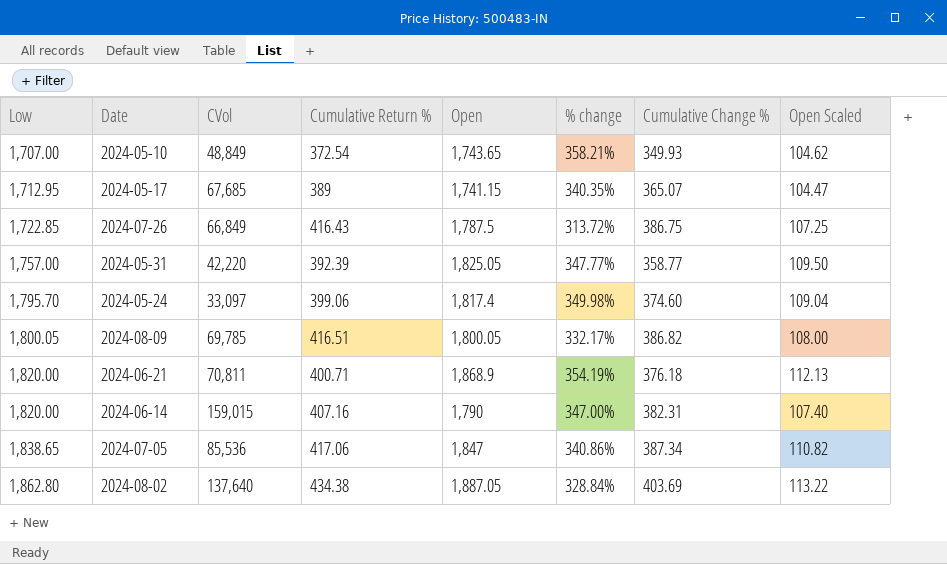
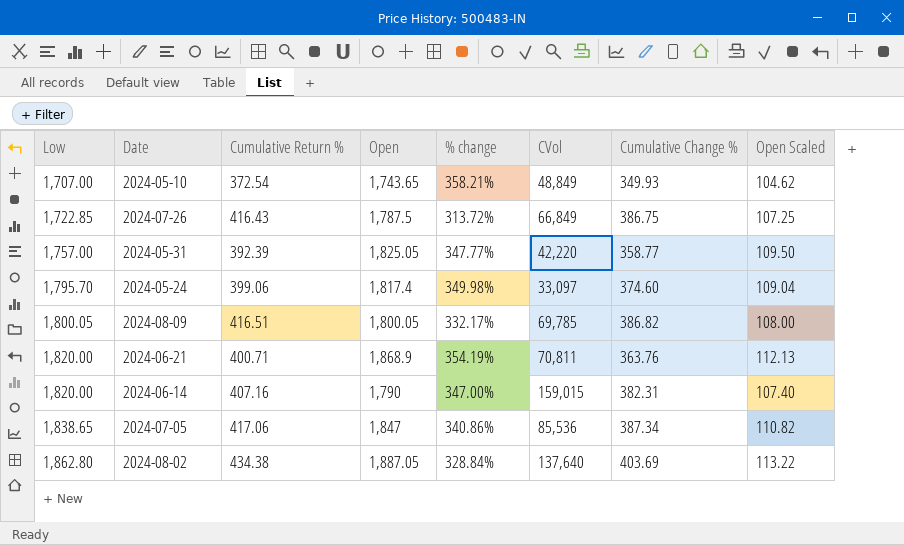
column CVol | position: 3 -> 6
row 2024-05-17: 1,712.95 | 67,685 | 389 | 1,741.15 | 340.35% | 365.07 | 104.47 -> none
2024-06-21 | Cumulative Change %: 376.18 -> 363.76

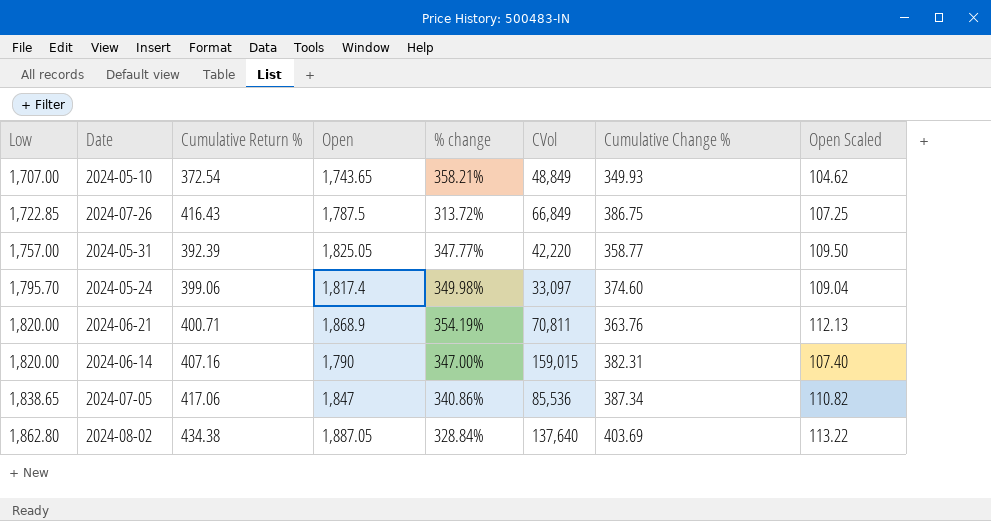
row 2024-08-09: 1,800.05 | 416.51 | 1,800.05 | 332.17% | 69,785 | 386.82 | 108.00 -> none

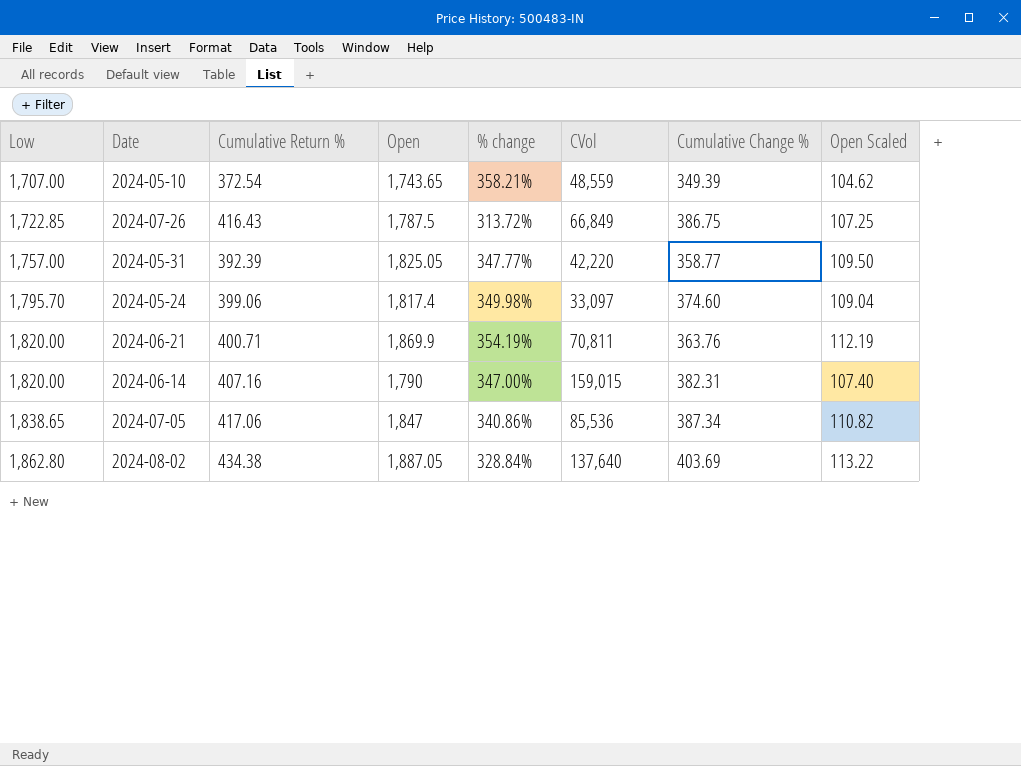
2024-05-10 | CVol: 48,849 -> 48,559
2024-05-10 | Cumulative Change %: 349.93 -> 349.39
2024-06-21 | Open: 1,868.9 -> 1,869.9
2024-06-21 | Open Scaled: 112.13 -> 112.19

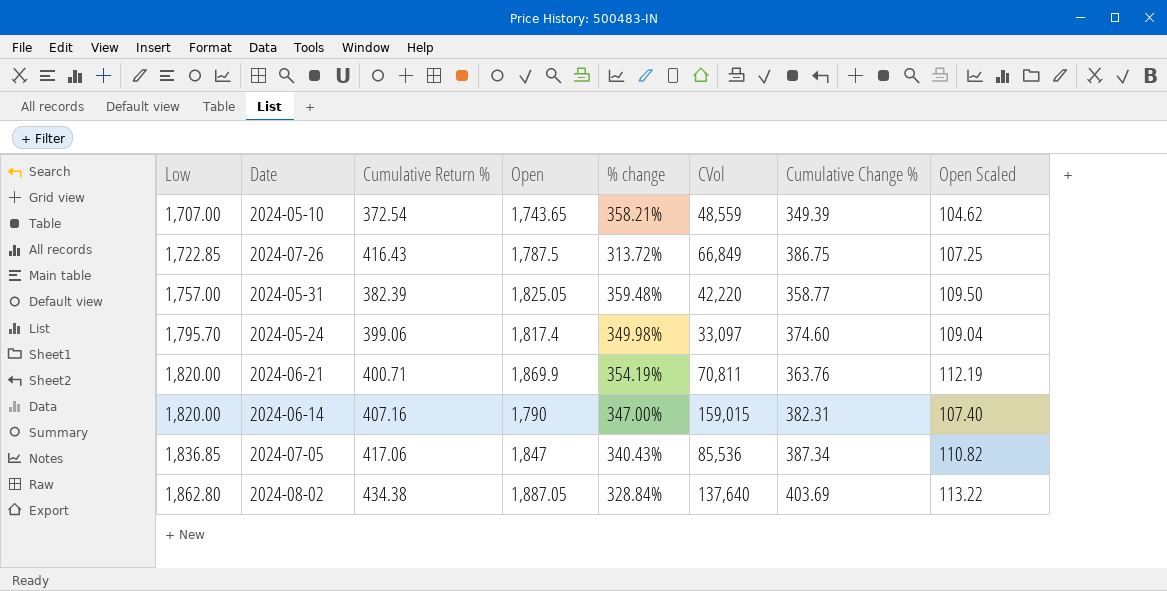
2024-05-31 | Cumulative Return %: 392.39 -> 382.39
2024-05-31 | % change: 347.77% -> 359.48%
2024-07-05 | Low: 1,838.65 -> 1,836.85
2024-07-05 | % change: 340.86% -> 340.43%

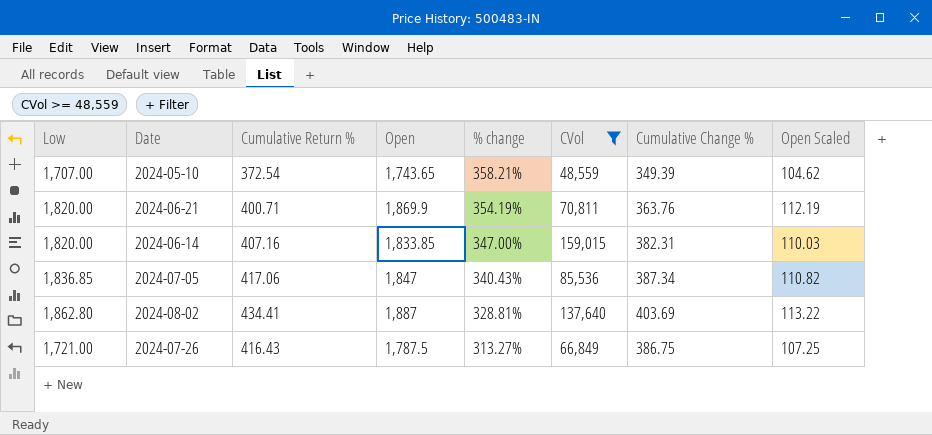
filter: none -> CVol >= 48,559
row order: Low ascending -> % change descending
2024-06-14 | Open: 1,790 -> 1,833.85
2024-06-14 | Open Scaled: 107.40 -> 110.03
2024-08-02 | Cumulative Return %: 434.38 -> 434.41
2024-08-02 | Open: 1,887.05 -> 1,887
2024-08-02 | % change: 328.84% -> 328.81%
2024-07-26 | Low: 1,722.85 -> 1,721.00
2024-07-26 | % change: 313.72% -> 313.27%

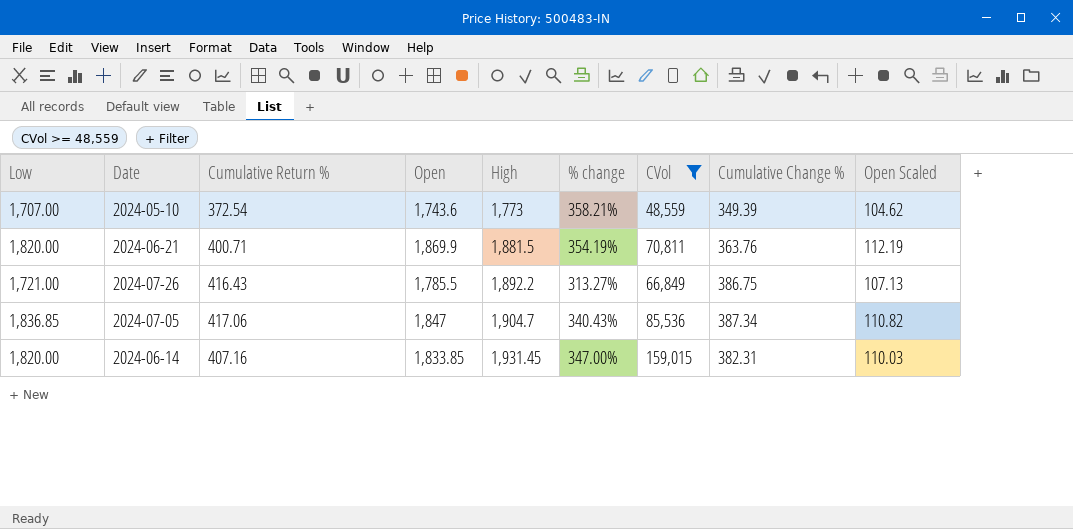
row order: % change descending -> High ascending
column High | position: none -> 5
row 2024-08-02: 1,862.80 | 434.41 | 1,887 | 328.81% | 137,640 | 403.69 | 113.22 -> none
2024-05-10 | Open: 1,743.65 -> 1,743.6
2024-07-26 | Open: 1,787.5 -> 1,785.5
2024-07-26 | Open Scaled: 107.25 -> 107.13

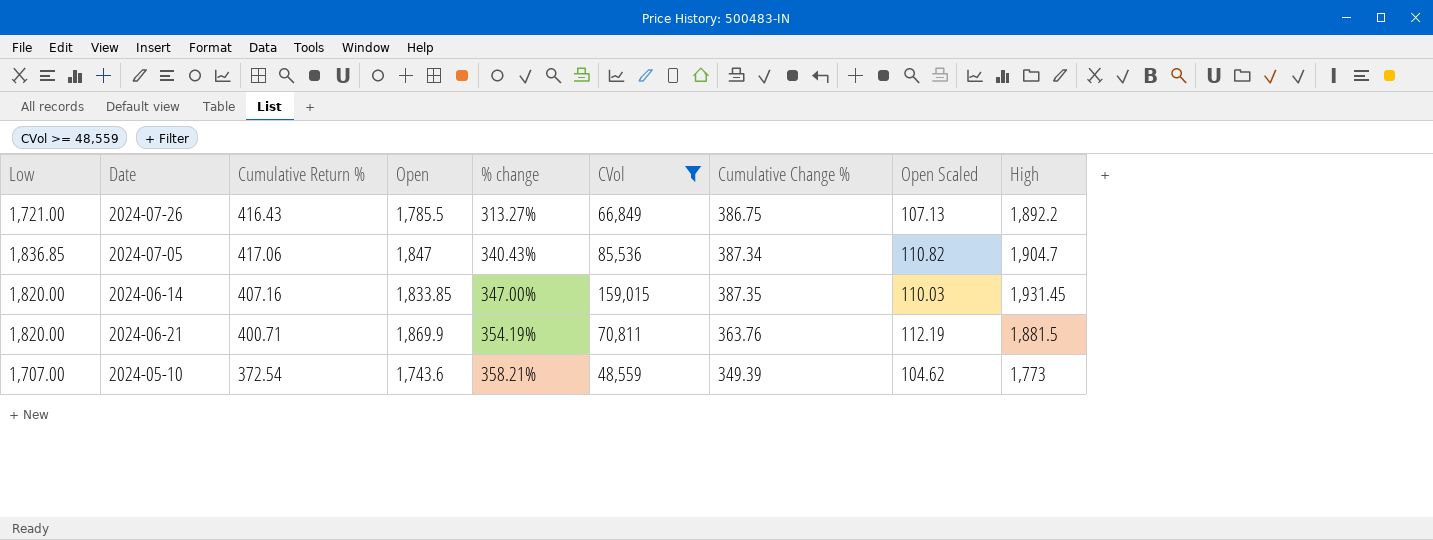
row order: High ascending -> % change ascending
column High | position: 5 -> 9
2024-06-14 | Cumulative Change %: 382.31 -> 387.35

